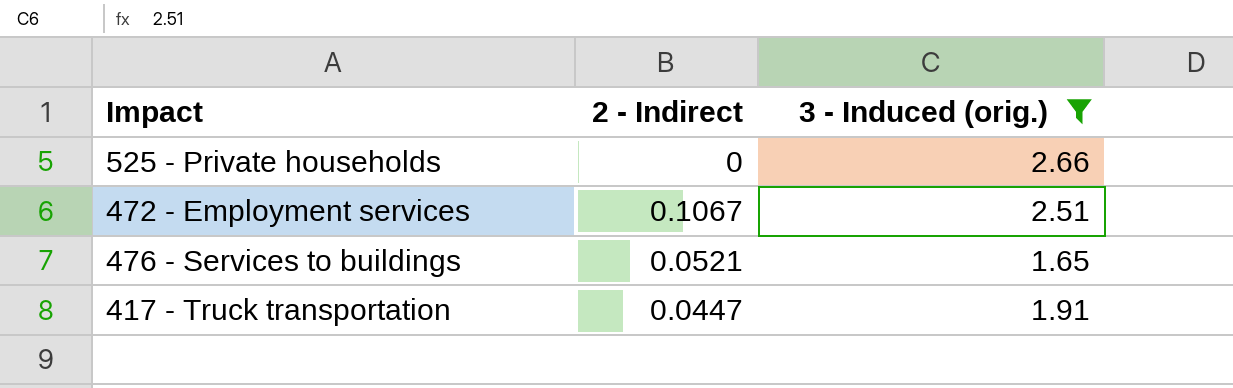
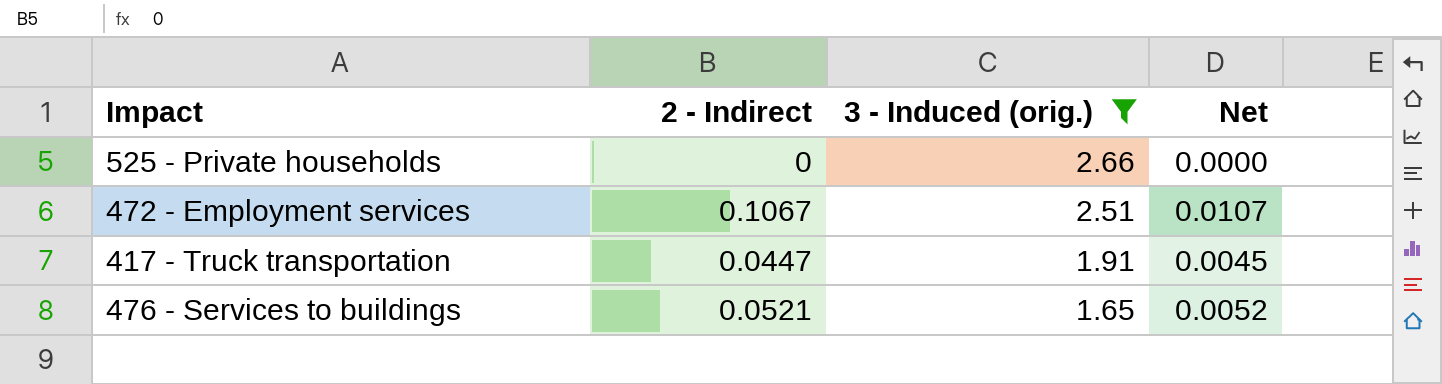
row order: none -> 3 - Induced (orig.) descending
column Net | formula: none -> [2 - Indirect] * 0.1

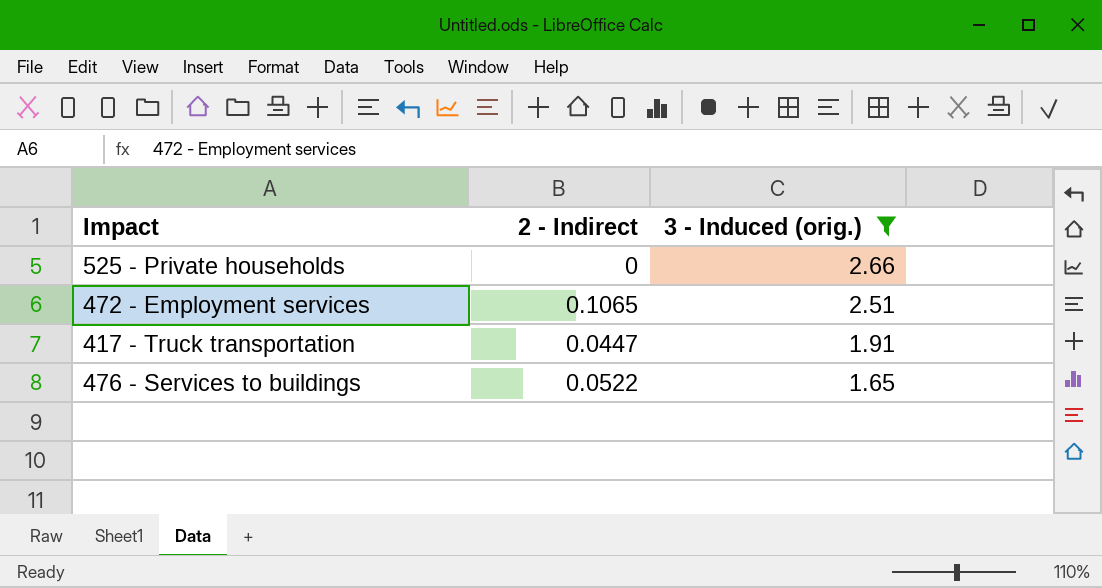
column Net | formula: [2 - Indirect] * 0.1 -> none
472 - Employment services | 2 - Indirect: 0.1067 -> 0.1065
476 - Services to buildings | 2 - Indirect: 0.0521 -> 0.0522

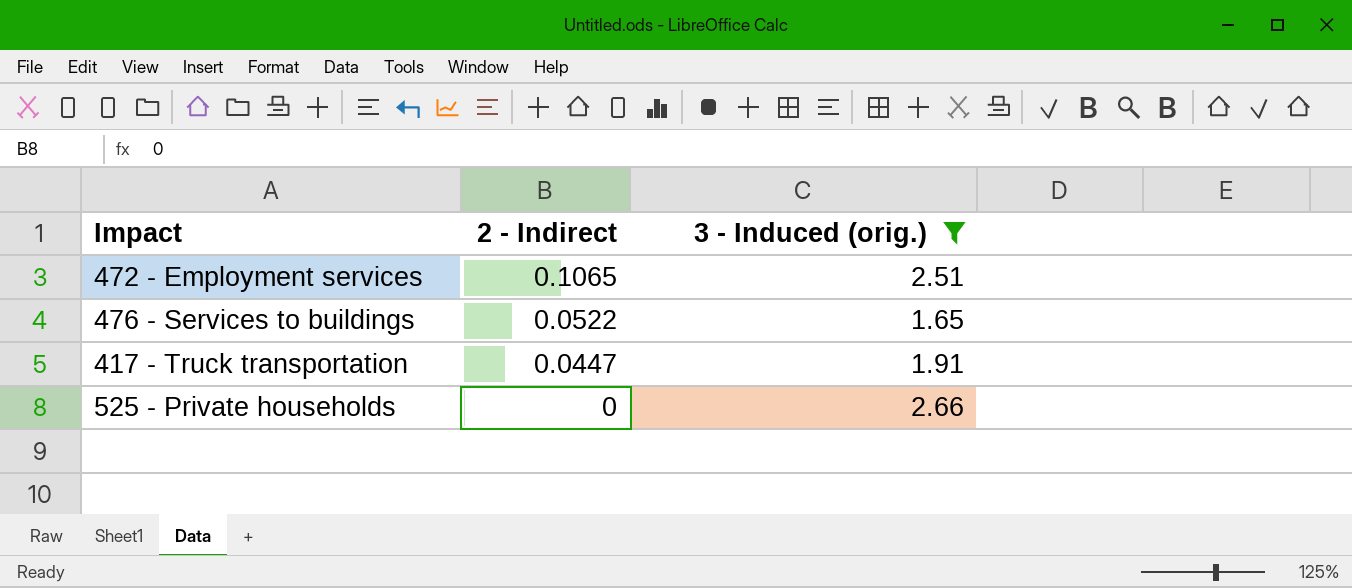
row order: 3 - Induced (orig.) descending -> 2 - Indirect descending

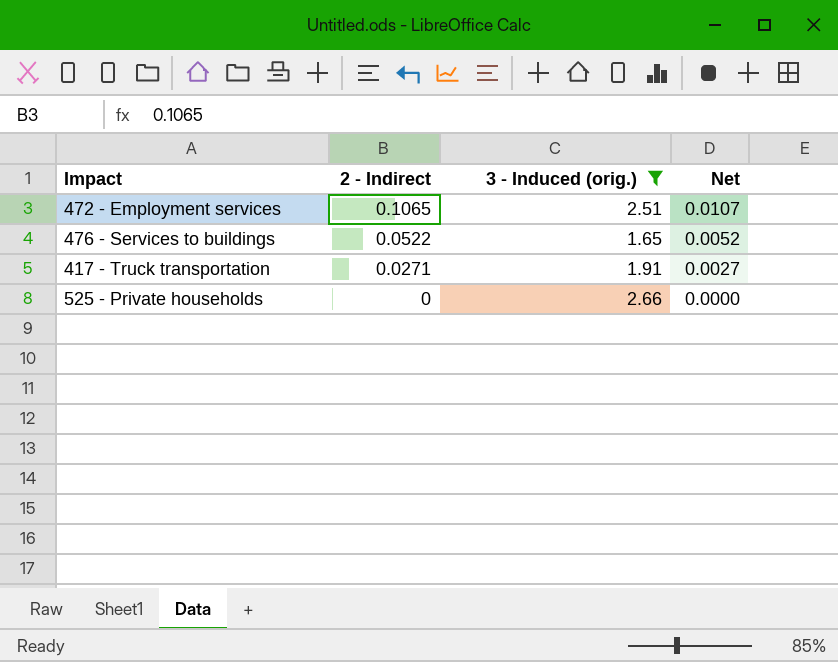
column Net | formula: none -> [2 - Indirect] * 0.1
417 - Truck transportation | 2 - Indirect: 0.0447 -> 0.0271

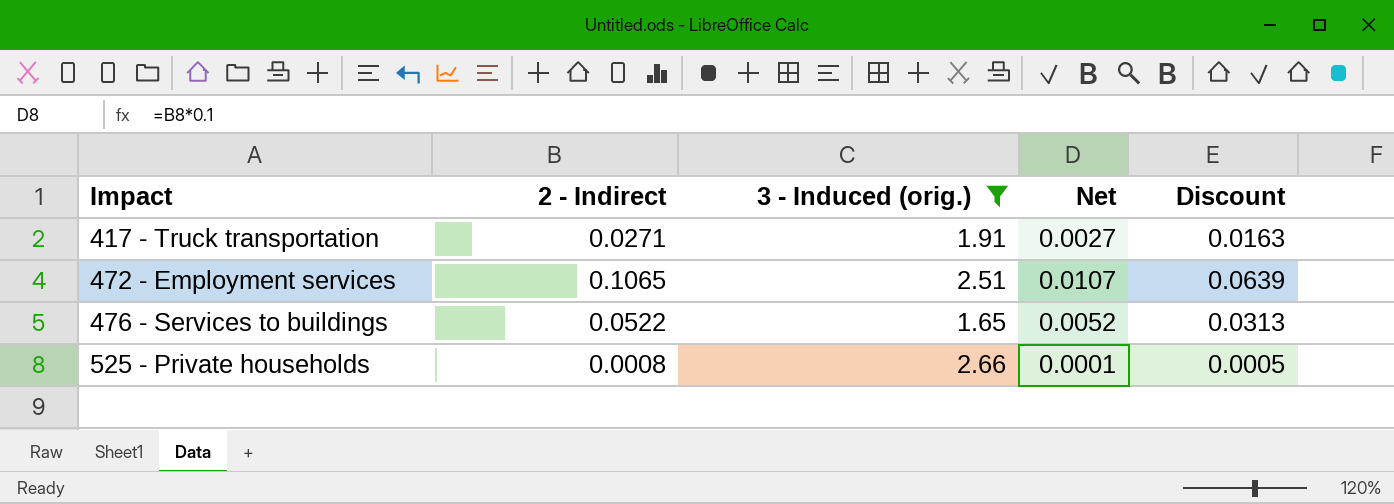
row order: 2 - Indirect descending -> Impact ascending
column Discount | formula: none -> [2 - Indirect] * 0.6
525 - Private households | 2 - Indirect: 0 -> 0.0008
525 - Private households | Net: 0.0000 -> 0.0001

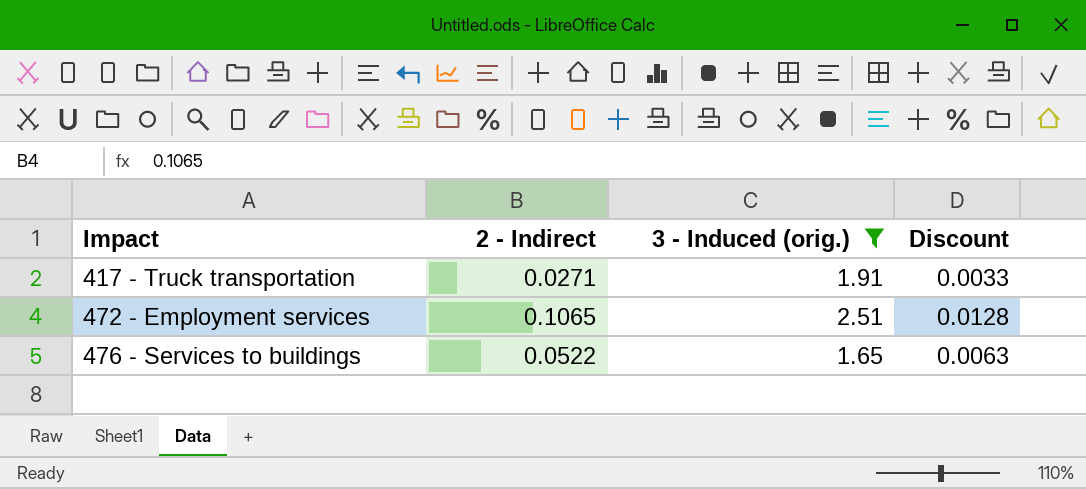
column Net | formula: [2 - Indirect] * 0.1 -> none
column Discount | formula: [2 - Indirect] * 0.6 -> [2 - Indirect] * 0.12
row 525 - Private households: 0.0008 | 2.66 | 0.0001 | 0.0005 -> none

